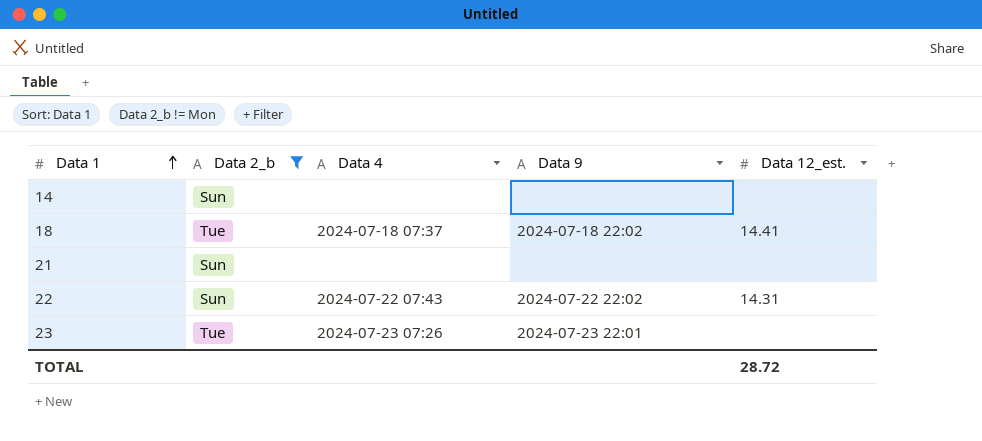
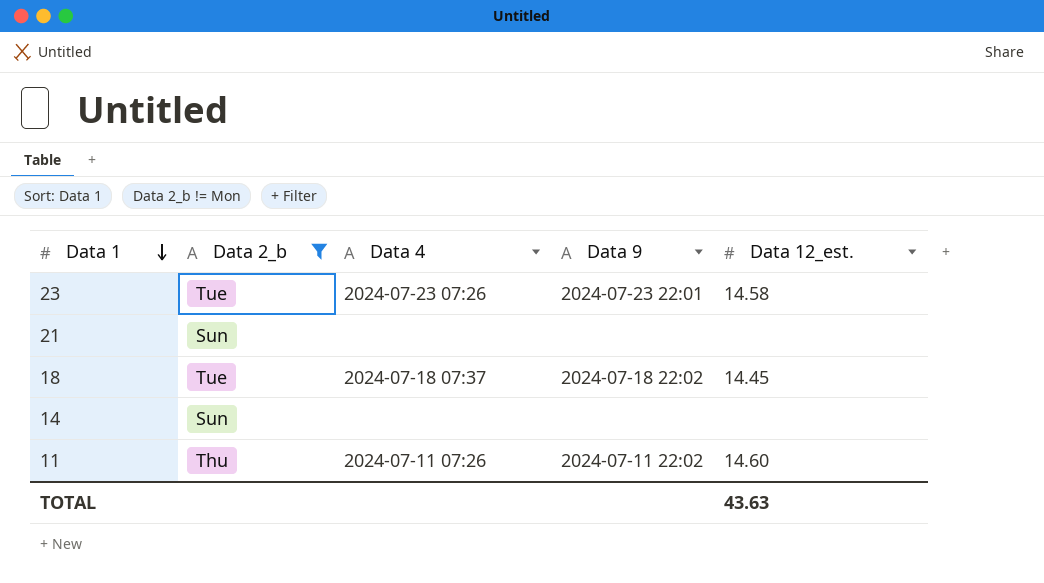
row order: Data 1 ascending -> Data 1 descending
row 22: Sun | 2024-07-22 07:43 | 2024-07-22 22:02 | 14.31 -> none
23 | Data 12_est.: none -> 14.58
18 | Data 12_est.: 14.41 -> 14.45
row 11: none -> Thu | 2024-07-11 07:26 | 2024-07-11 22:02 | 14.60
TOTAL | Data 12_est.: 28.72 -> 43.63

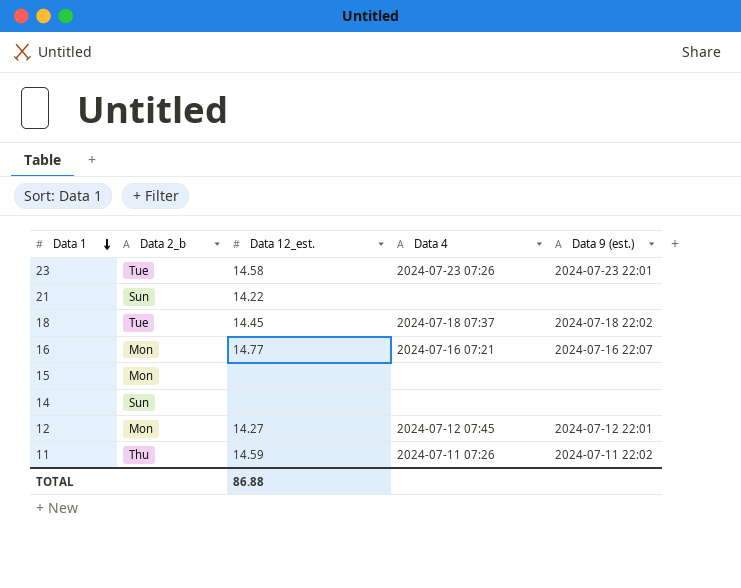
filter: Data 2_b != Mon -> none
column Data 12_est. | position: 5 -> 3
column name: Data 9 -> Data 9 (est.)
21 | Data 12_est.: none -> 14.22
11 | Data 12_est.: 14.60 -> 14.59
TOTAL | Data 12_est.: 43.63 -> 86.88

